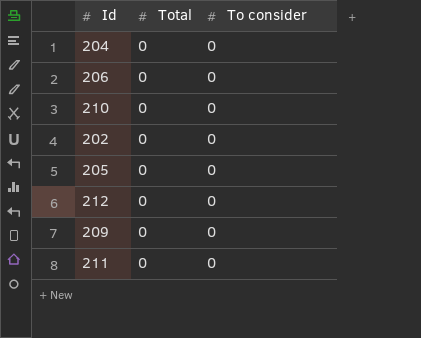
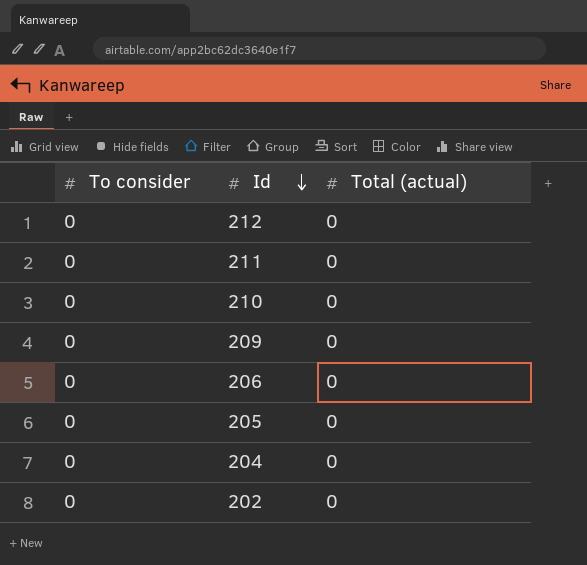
row order: none -> Id descending
column To consider | position: 3 -> 1
column name: Total -> Total (actual)

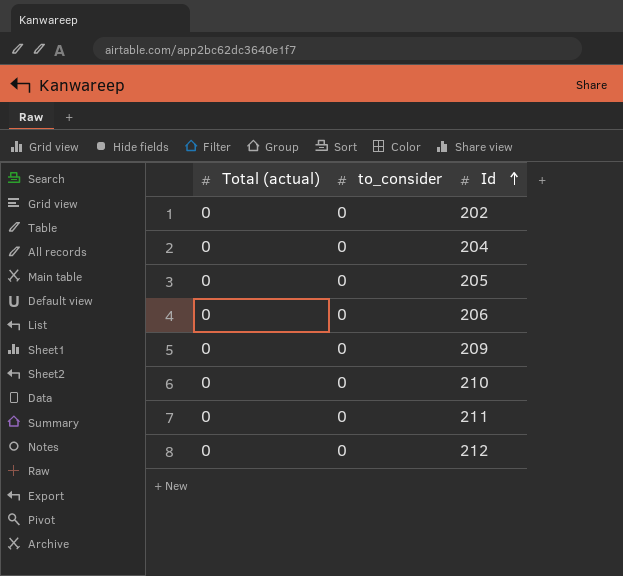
row order: Id descending -> Id ascending
column Total (actual) | position: 3 -> 1
column name: To consider -> to_consider

